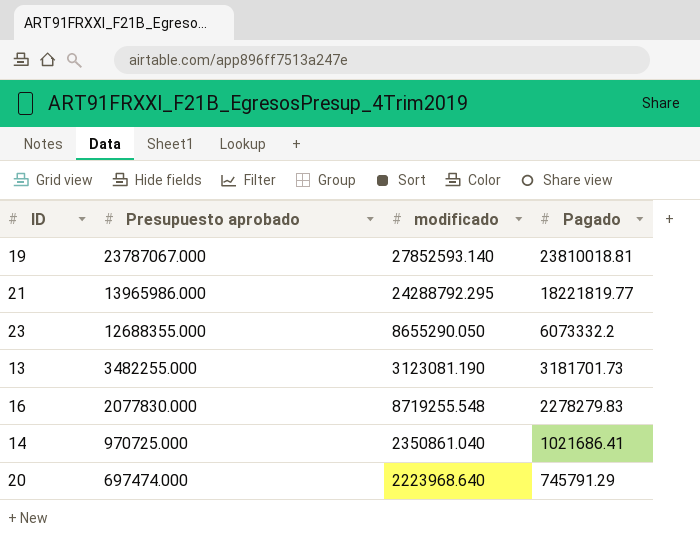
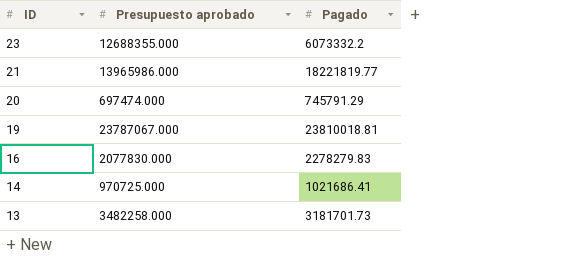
row order: Presupuesto aprobado descending -> ID descending
column modificado | position: 3 -> none
13 | Presupuesto aprobado: 3482255.000 -> 3482258.000

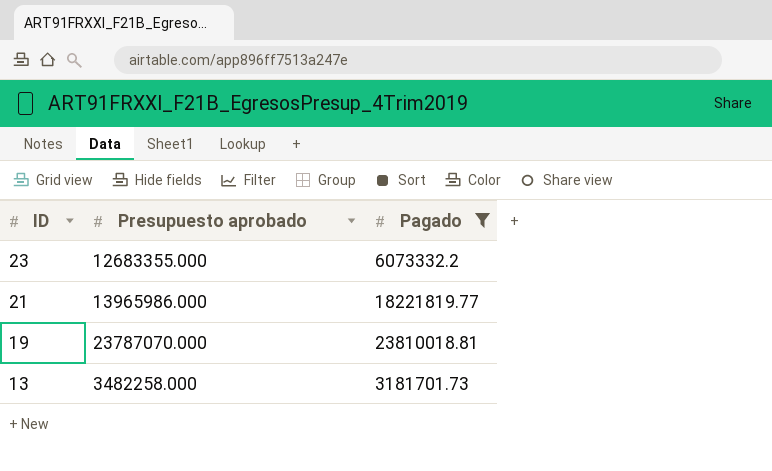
filter: none -> Pagado >= 3181701.73
23 | Presupuesto aprobado: 12688355.000 -> 12683355.000
19 | Presupuesto aprobado: 23787067.000 -> 23787070.000

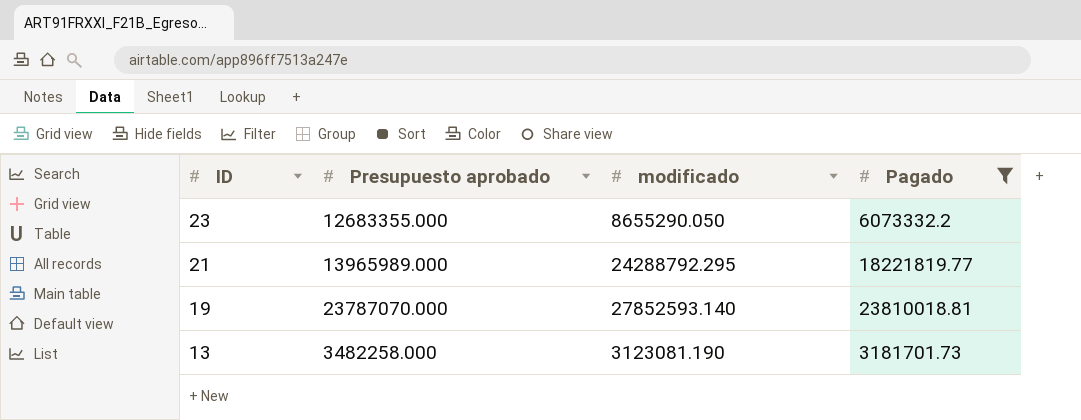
column modificado | position: none -> 3
21 | Presupuesto aprobado: 13965986.000 -> 13965989.000

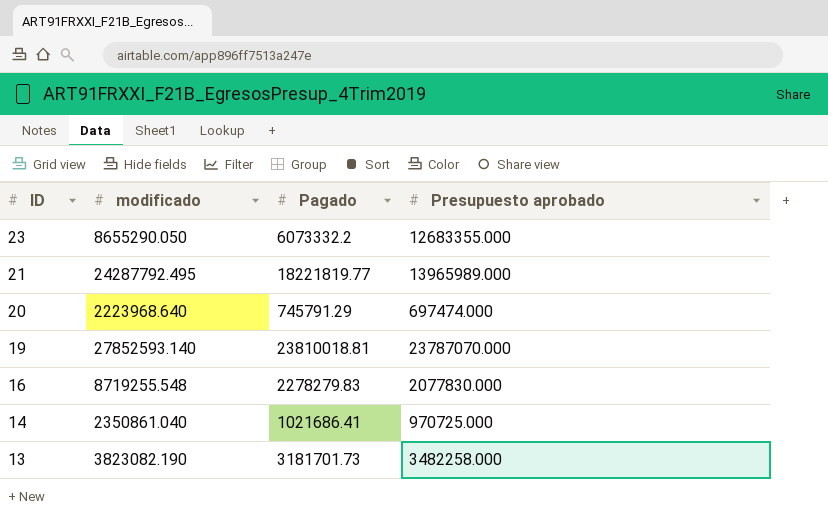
filter: Pagado >= 3181701.73 -> none
column Presupuesto aprobado | position: 2 -> 4
21 | modificado: 24288792.295 -> 24287792.495
13 | modificado: 3123081.190 -> 3823082.190

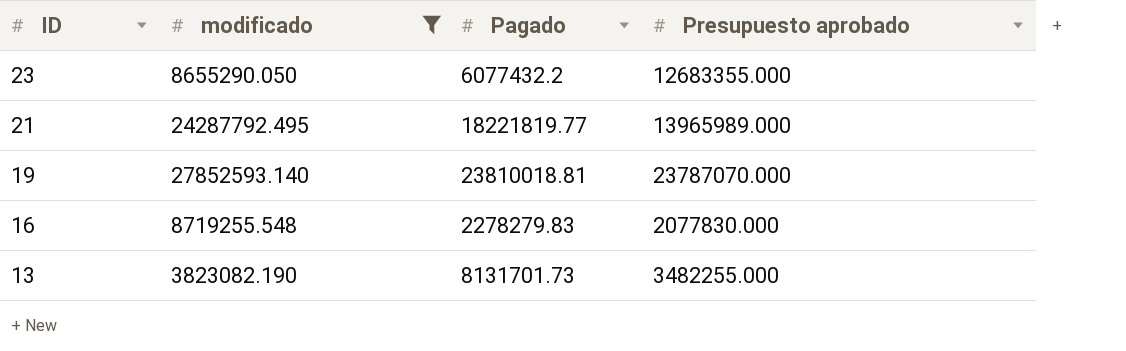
filter: none -> modificado >= 3823082.190
23 | Pagado: 6073332.2 -> 6077432.2
13 | Pagado: 3181701.73 -> 8131701.73
13 | Presupuesto aprobado: 3482258.000 -> 3482255.000

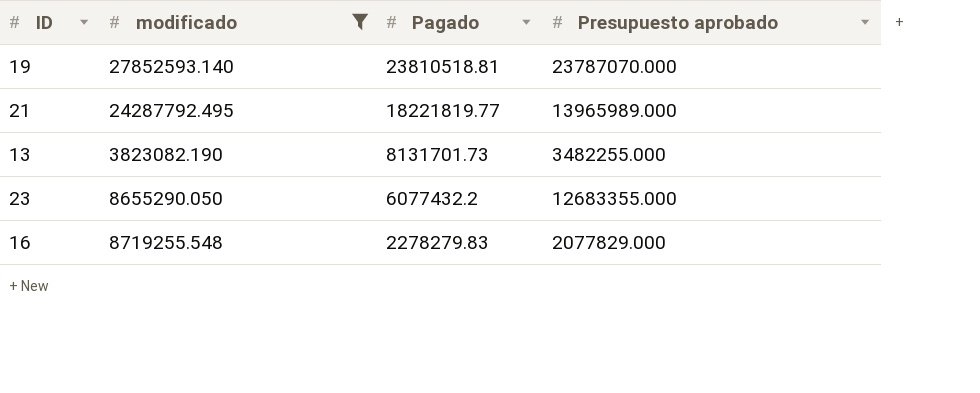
row order: ID descending -> Pagado descending
19 | Pagado: 23810018.81 -> 23810518.81
16 | Presupuesto aprobado: 2077830.000 -> 2077829.000

